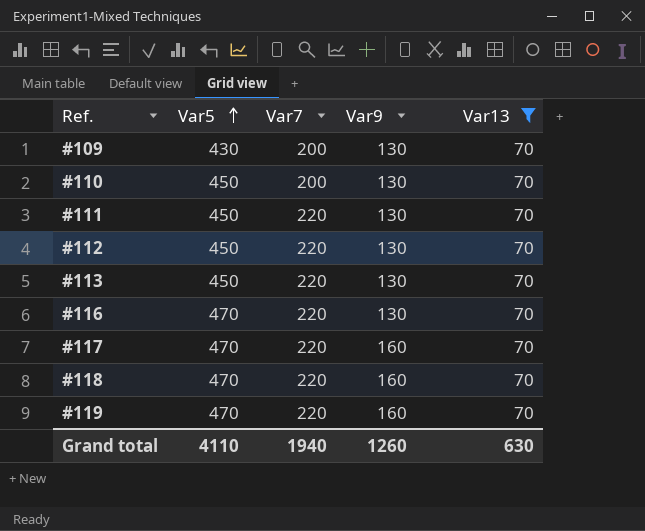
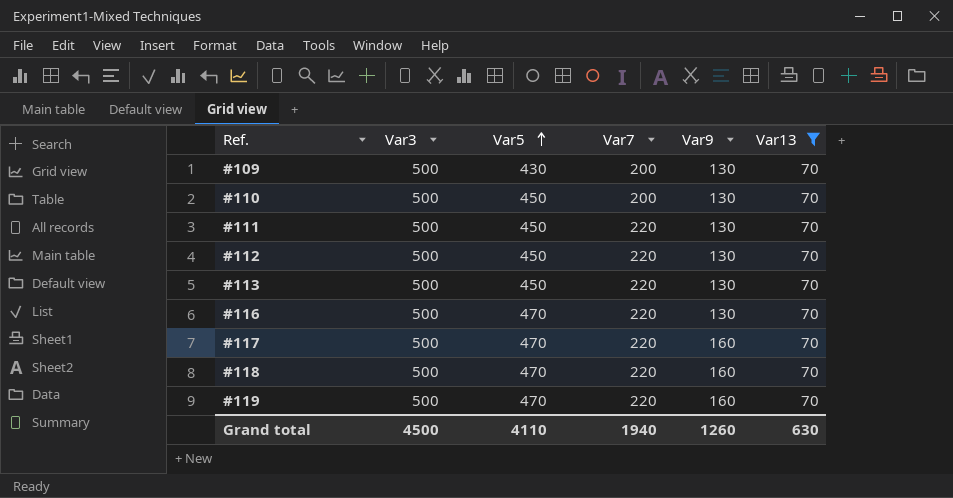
column Var3 | position: none -> 2

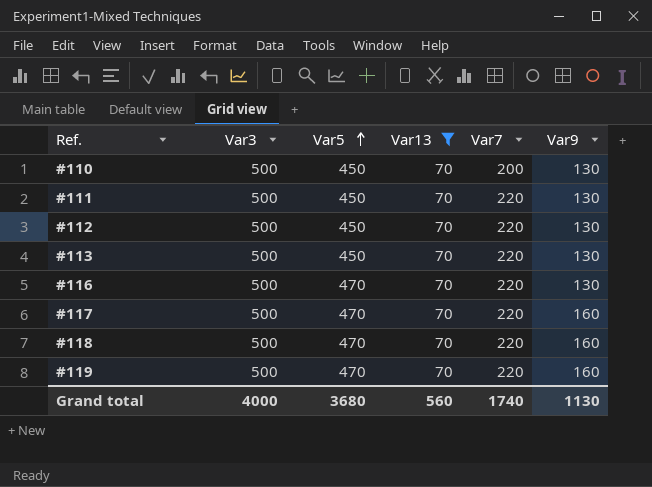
column Var13 | position: 6 -> 4
row #109: 500 | 430 | 200 | 130 | 70 -> none
Grand total | Var3: 4500 -> 4000
Grand total | Var5: 4110 -> 3680
Grand total | Var13: 630 -> 560
Grand total | Var7: 1940 -> 1740
Grand total | Var9: 1260 -> 1130

